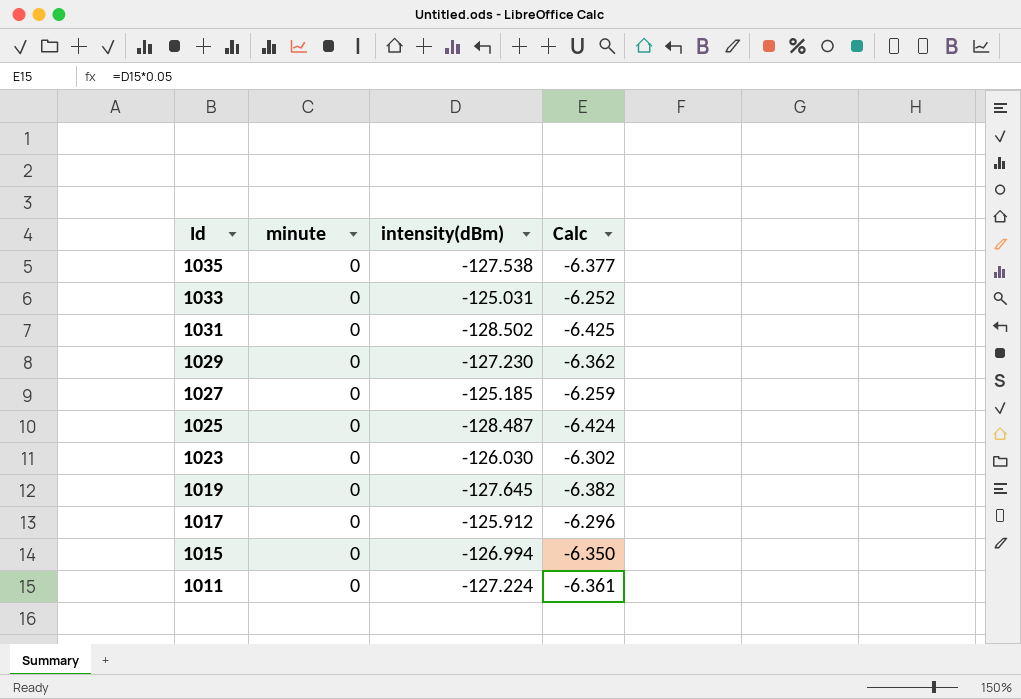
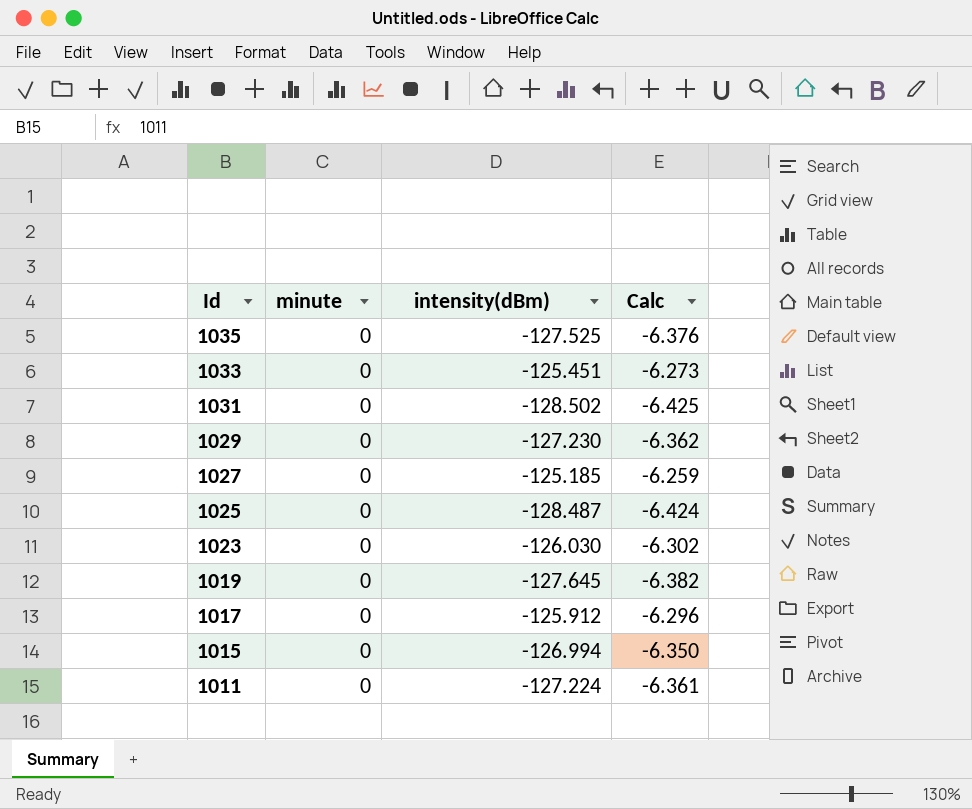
1035 | intensity(dBm): -127.538 -> -127.525
1035 | Calc: -6.377 -> -6.376
1033 | intensity(dBm): -125.031 -> -125.451
1033 | Calc: -6.252 -> -6.273

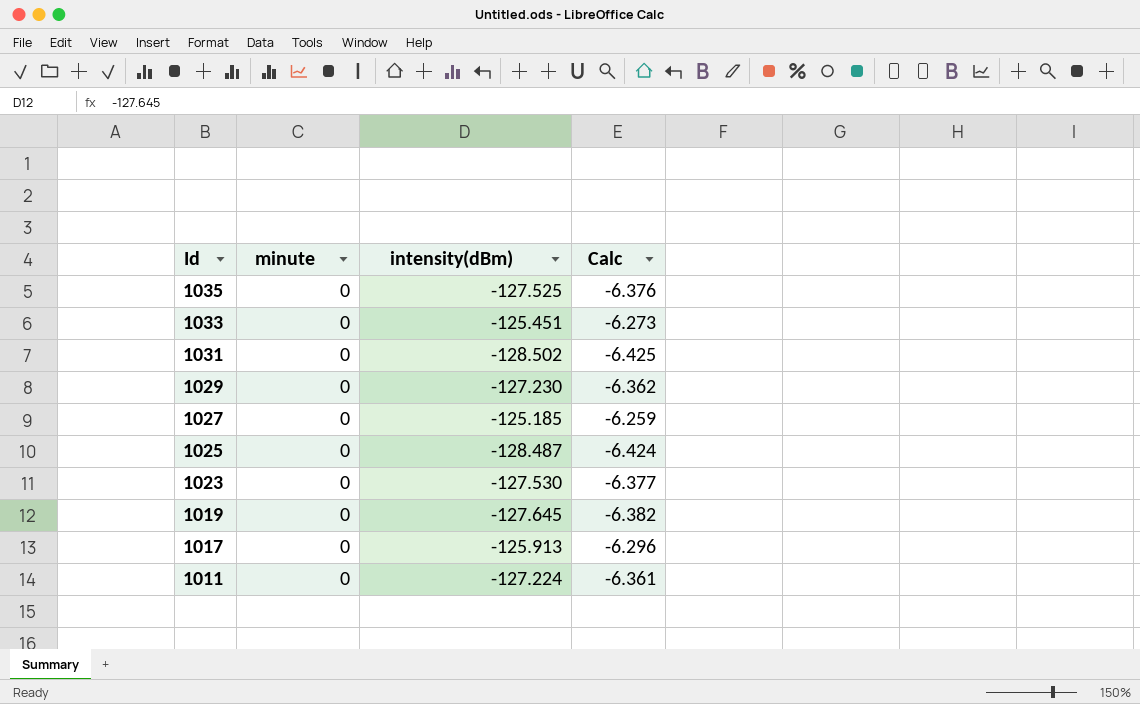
row 1015: 0 | -126.994 | -6.350 -> none
1023 | intensity(dBm): -126.030 -> -127.530
1023 | Calc: -6.302 -> -6.377
1017 | intensity(dBm): -125.912 -> -125.913

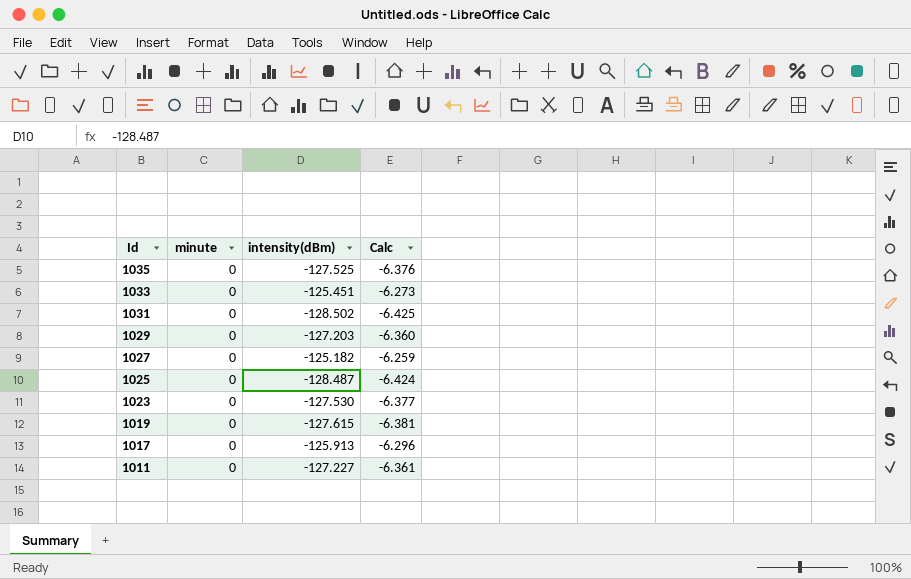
1029 | intensity(dBm): -127.230 -> -127.203
1029 | Calc: -6.362 -> -6.360
1027 | intensity(dBm): -125.185 -> -125.182
1019 | intensity(dBm): -127.645 -> -127.615
1019 | Calc: -6.382 -> -6.381
1011 | intensity(dBm): -127.224 -> -127.227

